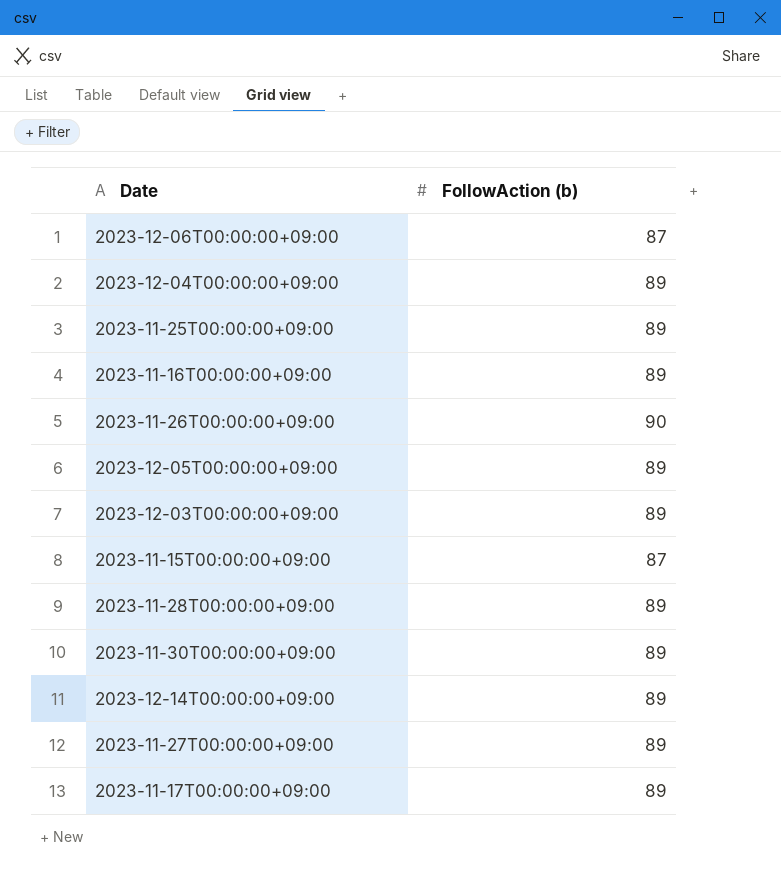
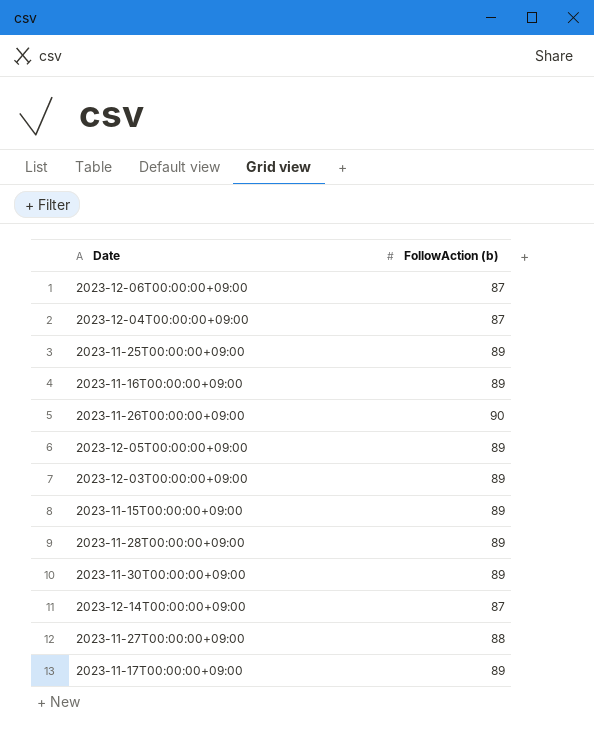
2023-12-04T00:00:00+09:00 | FollowAction (b): 89 -> 87
2023-11-15T00:00:00+09:00 | FollowAction (b): 87 -> 89
2023-12-14T00:00:00+09:00 | FollowAction (b): 89 -> 87
2023-11-27T00:00:00+09:00 | FollowAction (b): 89 -> 88

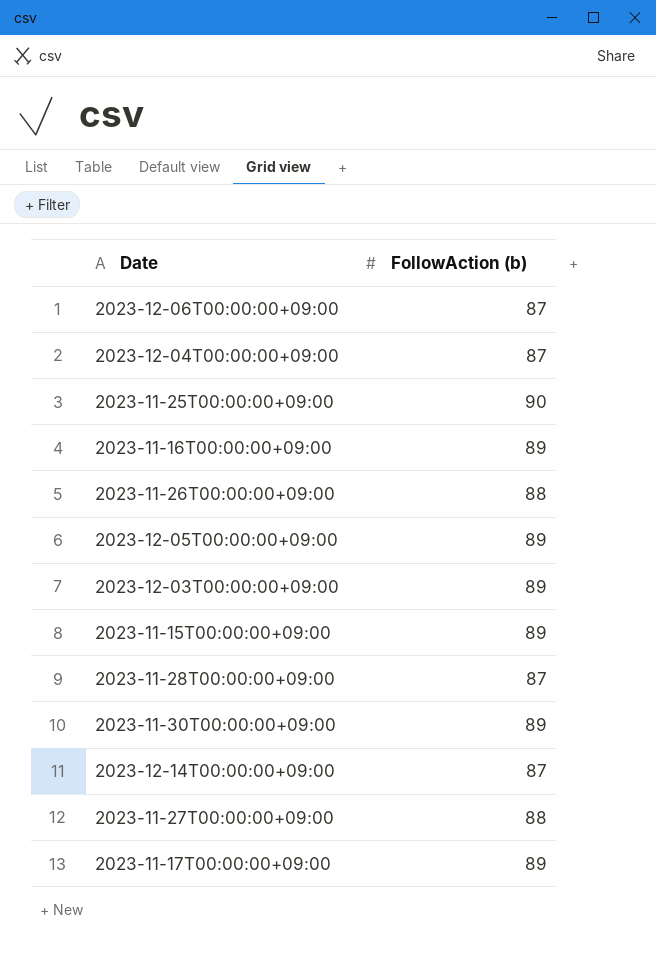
2023-11-25T00:00:00+09:00 | FollowAction (b): 89 -> 90
2023-11-26T00:00:00+09:00 | FollowAction (b): 90 -> 88
2023-11-28T00:00:00+09:00 | FollowAction (b): 89 -> 87

